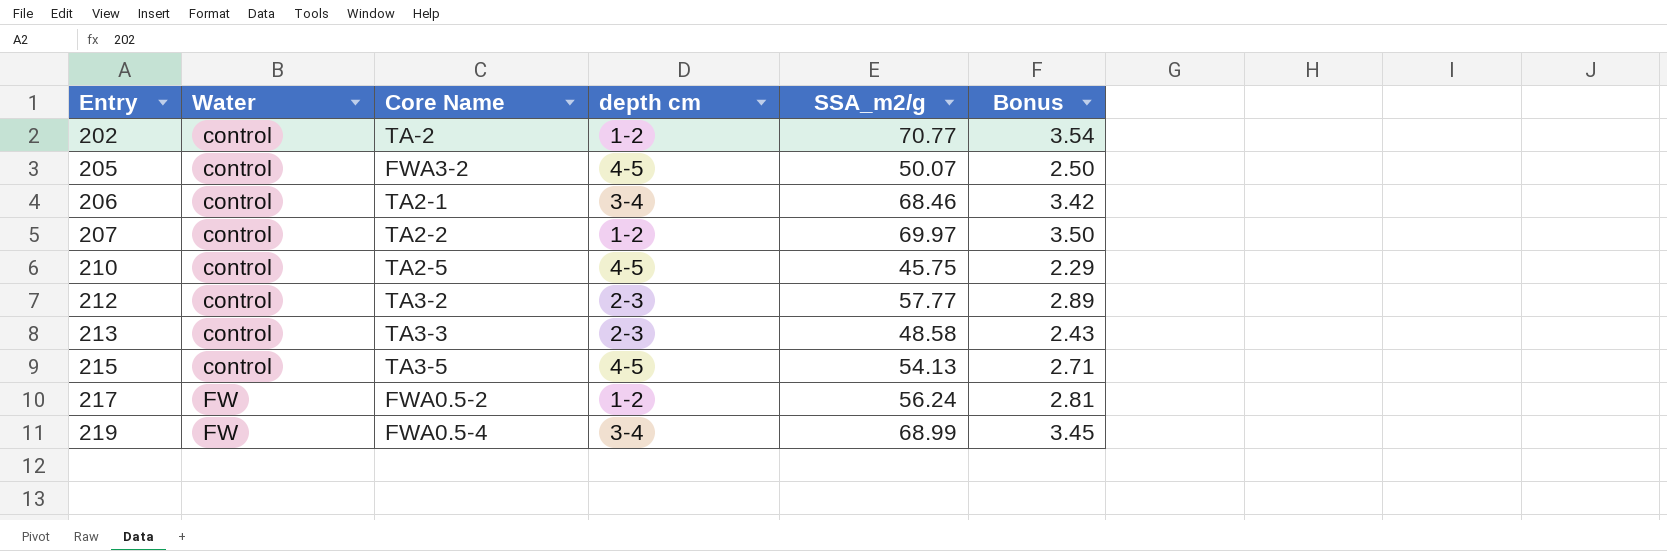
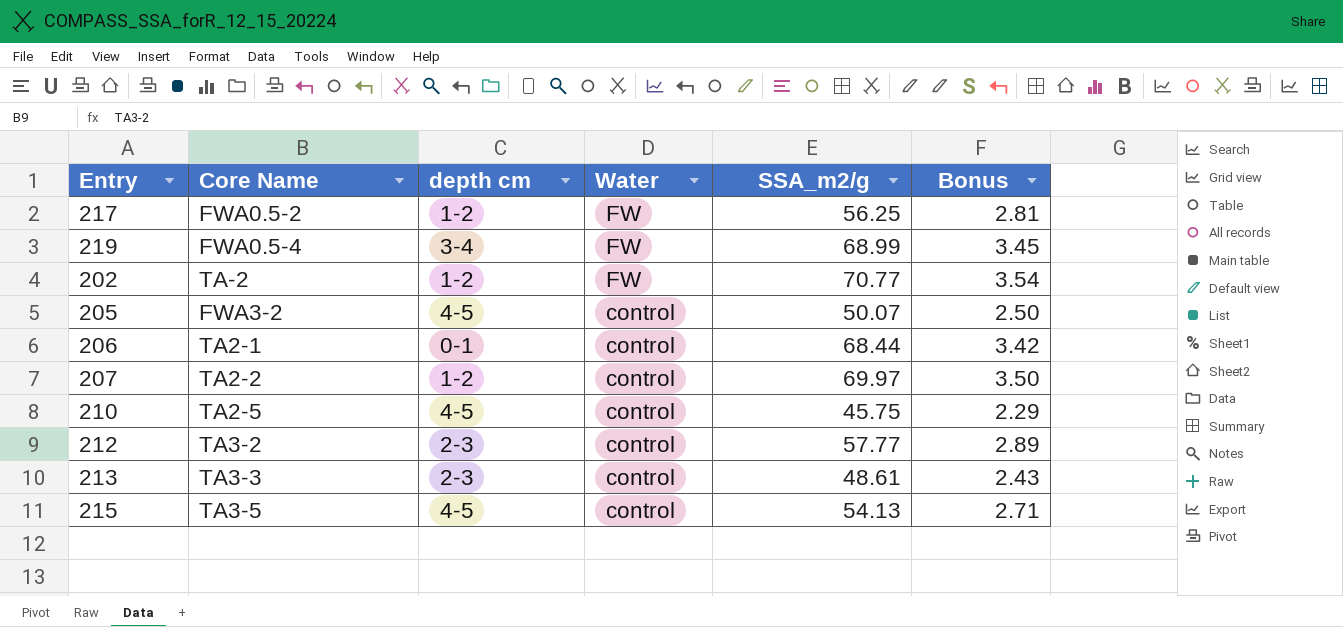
row order: Entry ascending -> Water descending
column Water | position: 2 -> 4
217 | SSA_m2/g: 56.24 -> 56.25
202 | Water: control -> FW
206 | depth cm: 3-4 -> 0-1
206 | SSA_m2/g: 68.46 -> 68.44
213 | SSA_m2/g: 48.58 -> 48.61

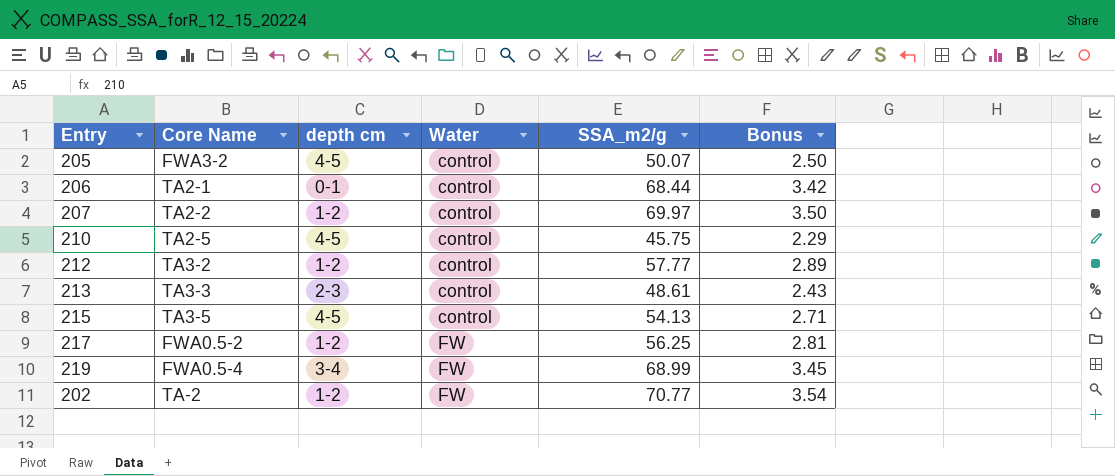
row order: Water descending -> Water ascending
212 | depth cm: 2-3 -> 1-2

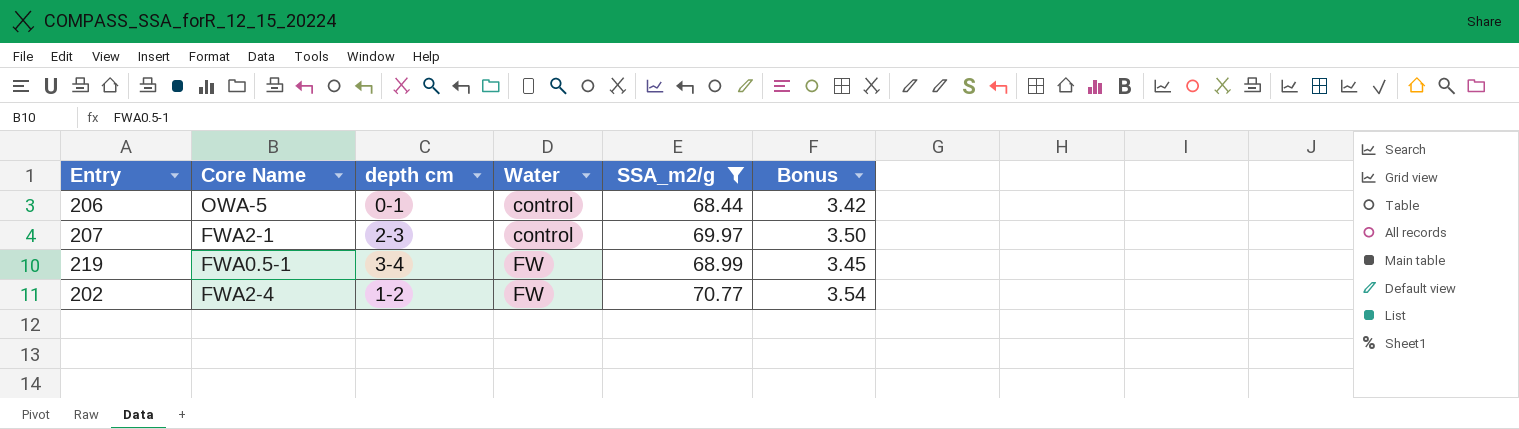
filter: none -> SSA_m2/g >= 68.44
206 | Core Name: TA2-1 -> OWA-5
207 | Core Name: TA2-2 -> FWA2-1
207 | depth cm: 1-2 -> 2-3
219 | Core Name: FWA0.5-4 -> FWA0.5-1
202 | Core Name: TA-2 -> FWA2-4

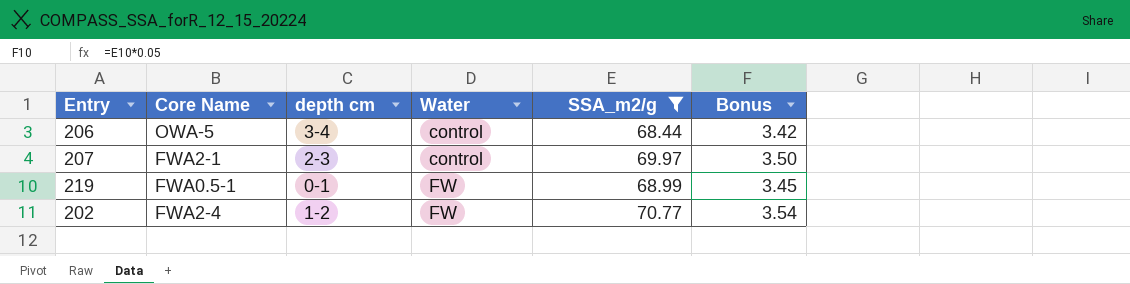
206 | depth cm: 0-1 -> 3-4
219 | depth cm: 3-4 -> 0-1

